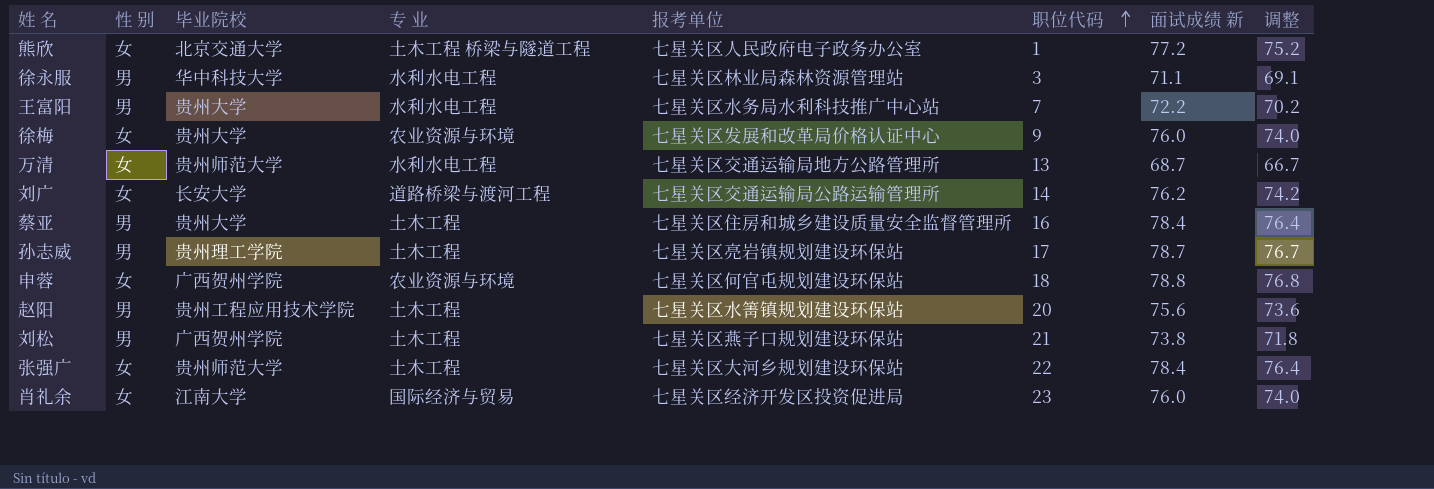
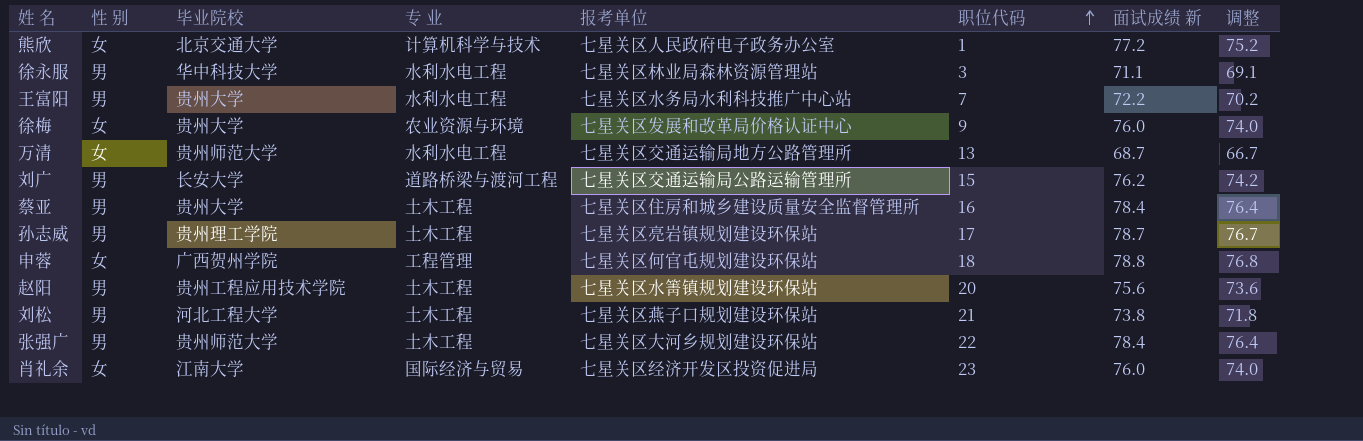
熊欣 | 专 业: 土木工程 桥梁与隧道工程 -> 计算机科学与技术
刘广 | 性 别: 女 -> 男
刘广 | 职位代码: 14 -> 15
申蓉 | 专 业: 农业资源与环境 -> 工程管理
刘松 | 毕业院校: 广西贺州学院 -> 河北工程大学
张强广 | 性 别: 女 -> 男

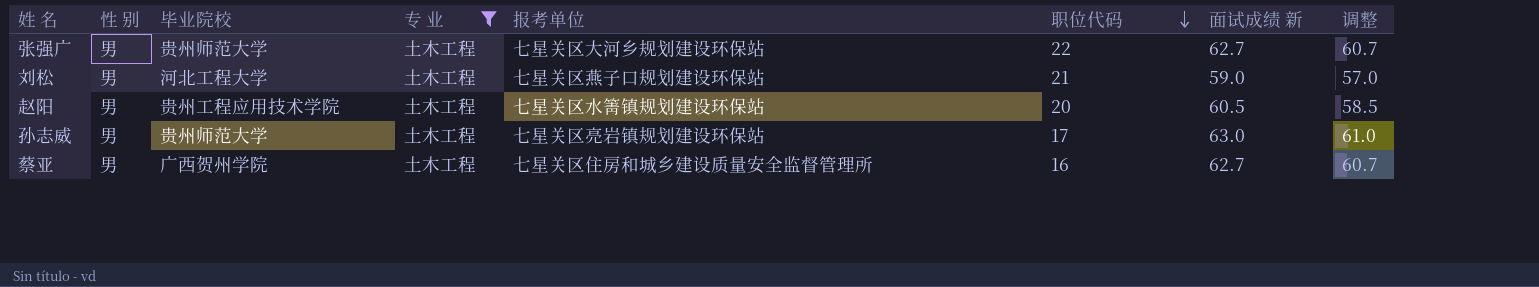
filter: none -> 专 业 = 土木工程
row order: 职位代码 ascending -> 职位代码 descending
张强广 | 面试成绩 新: 78.4 -> 62.7
张强广 | 调整: 76.4 -> 60.7
刘松 | 面试成绩 新: 73.8 -> 59.0
刘松 | 调整: 71.8 -> 57.0
赵阳 | 面试成绩 新: 75.6 -> 60.5
赵阳 | 调整: 73.6 -> 58.5
孙志威 | 毕业院校: 贵州理工学院 -> 贵州师范大学
孙志威 | 面试成绩 新: 78.7 -> 63.0
孙志威 | 调整: 76.7 -> 61.0
蔡亚 | 毕业院校: 贵州大学 -> 广西贺州学院
蔡亚 | 面试成绩 新: 78.4 -> 62.7
蔡亚 | 调整: 76.4 -> 60.7

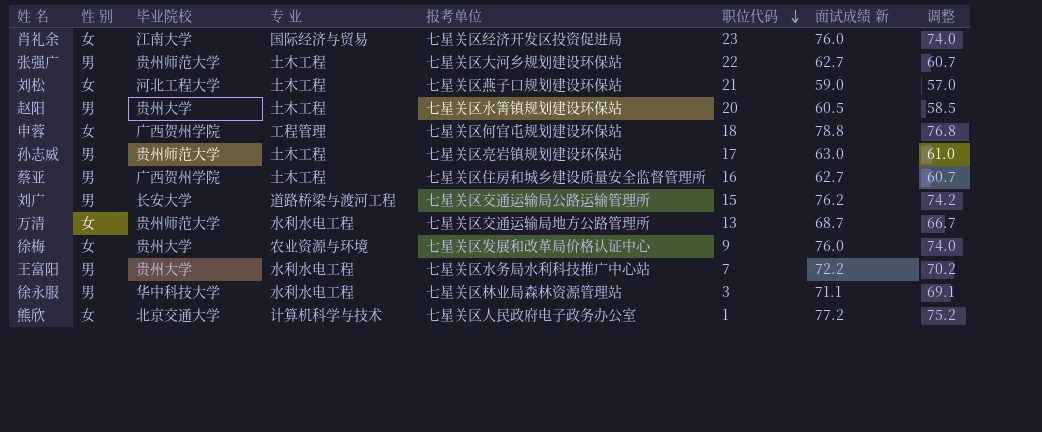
filter: 专 业 = 土木工程 -> none
刘松 | 性 别: 男 -> 女
赵阳 | 毕业院校: 贵州工程应用技术学院 -> 贵州大学

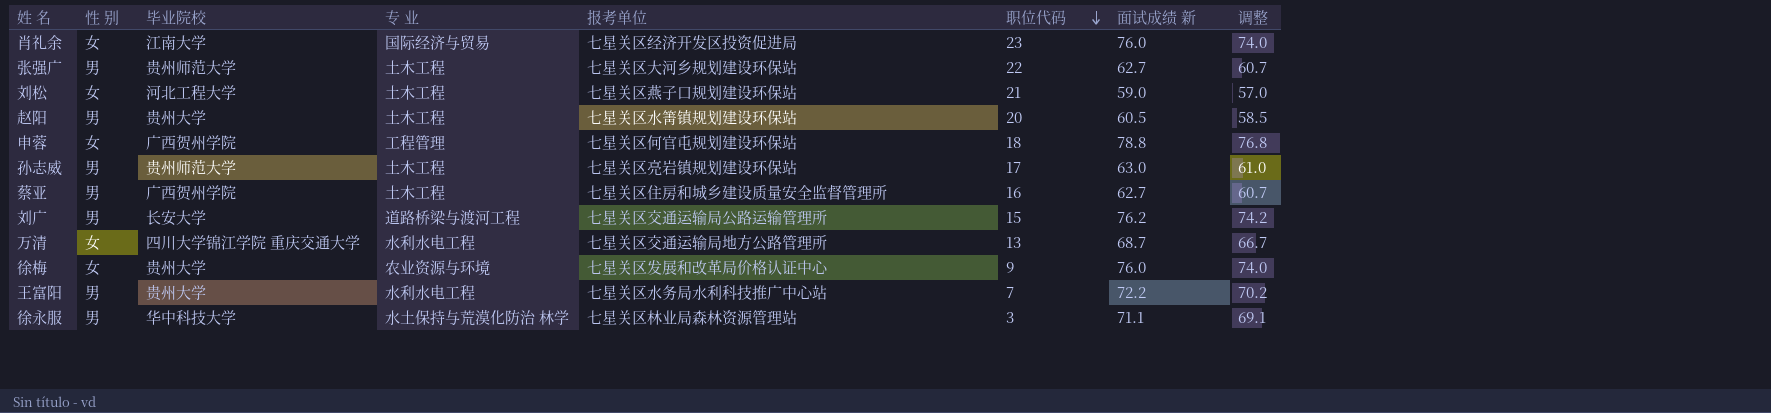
row 熊欣: 女 | 北京交通大学 | 计算机科学与技术 | 七星关区人民政府电子政务办公室 | 1 | 77.2 | 75.2 -> none
万清 | 毕业院校: 贵州师范大学 -> 四川大学锦江学院 重庆交通大学
徐永服 | 专 业: 水利水电工程 -> 水土保持与荒漠化防治 林学

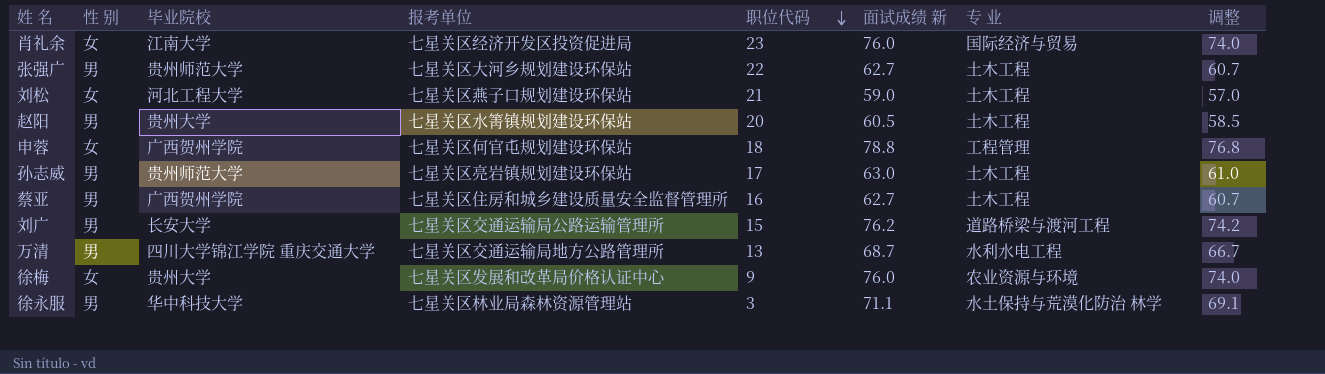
column 专 业 | position: 4 -> 7
row 王富阳: 男 | 贵州大学 | 水利水电工程 | 七星关区水务局水利科技推广中心站 | 7 | 72.2 | 70.2 -> none
万清 | 性 别: 女 -> 男

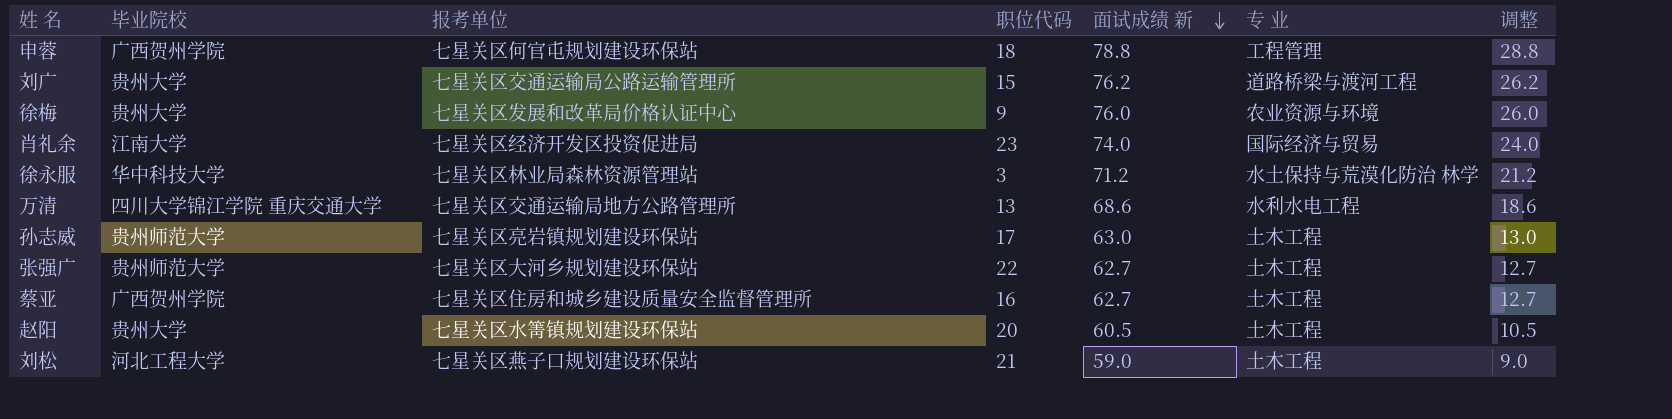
row order: 职位代码 descending -> 面试成绩 新 descending
column 性 别 | position: 2 -> none
column 调整 | formula: [面试成绩 新] - 2 -> [面试成绩 新] - 50
刘广 | 毕业院校: 长安大学 -> 贵州大学
肖礼余 | 面试成绩 新: 76.0 -> 74.0
徐永服 | 面试成绩 新: 71.1 -> 71.2
万清 | 面试成绩 新: 68.7 -> 68.6

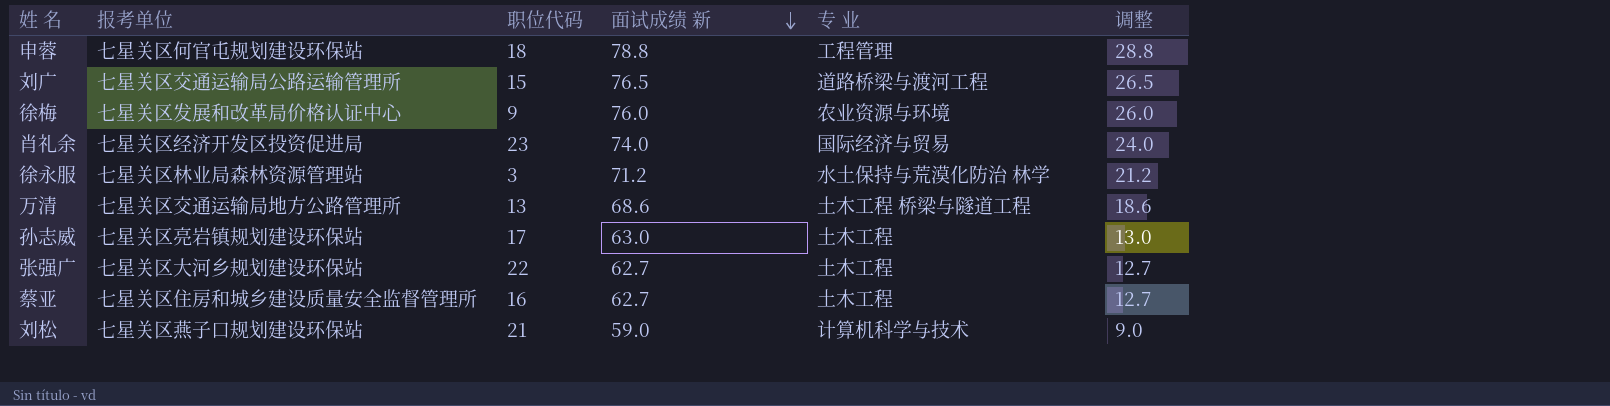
column 毕业院校 | position: 2 -> none
row 赵阳: 贵州大学 | 七星关区水箐镇规划建设环保站 | 20 | 60.5 | 土木工程 | 10.5 -> none
刘广 | 面试成绩 新: 76.2 -> 76.5
刘广 | 调整: 26.2 -> 26.5
万清 | 专 业: 水利水电工程 -> 土木工程 桥梁与隧道工程
刘松 | 专 业: 土木工程 -> 计算机科学与技术

